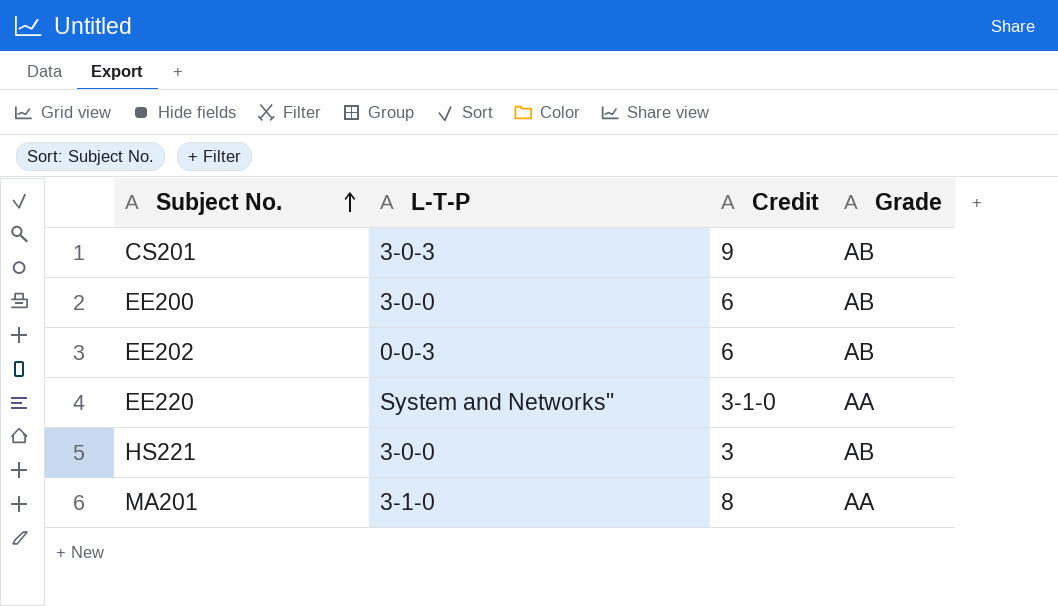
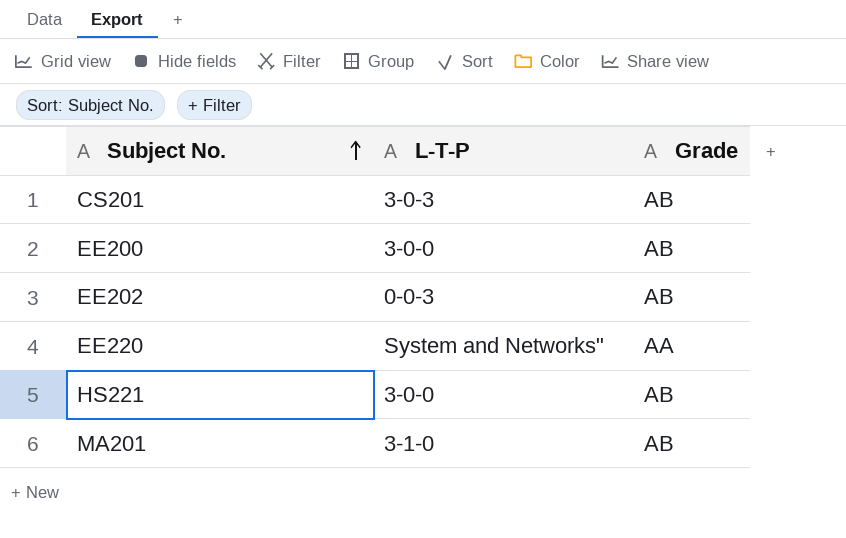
column Credit | position: 3 -> none
MA201 | Grade: AA -> AB

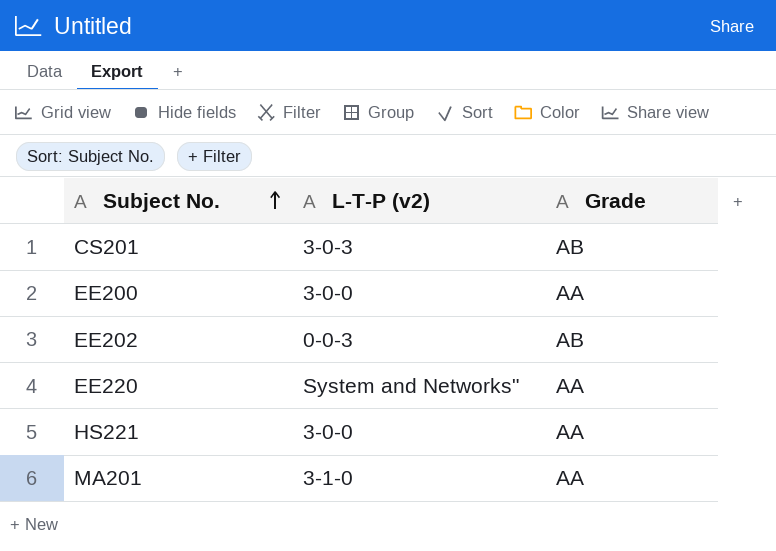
column name: L-T-P -> L-T-P (v2)
EE200 | Grade: AB -> AA
HS221 | Grade: AB -> AA
MA201 | Grade: AB -> AA

